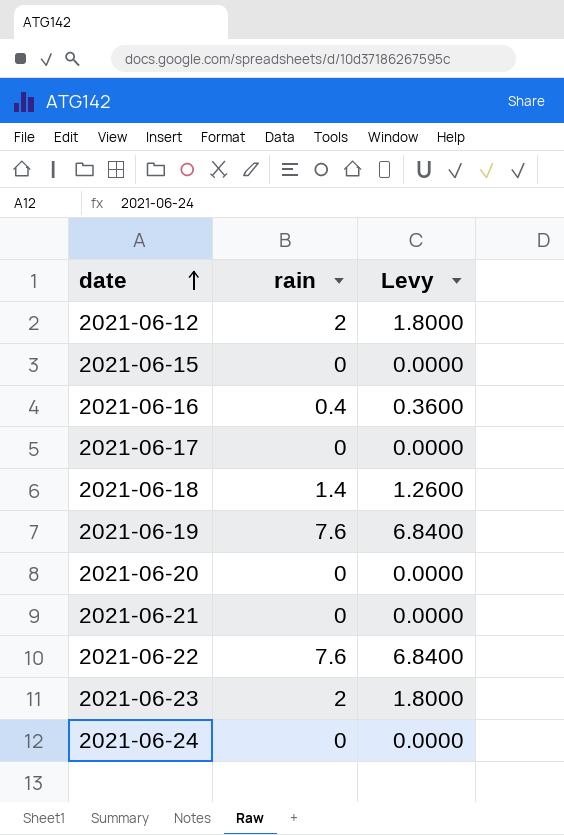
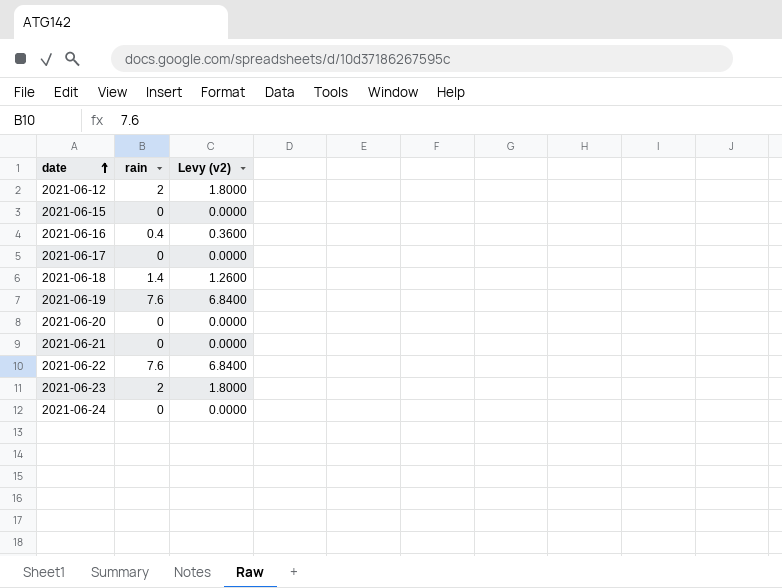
column name: Levy -> Levy (v2)

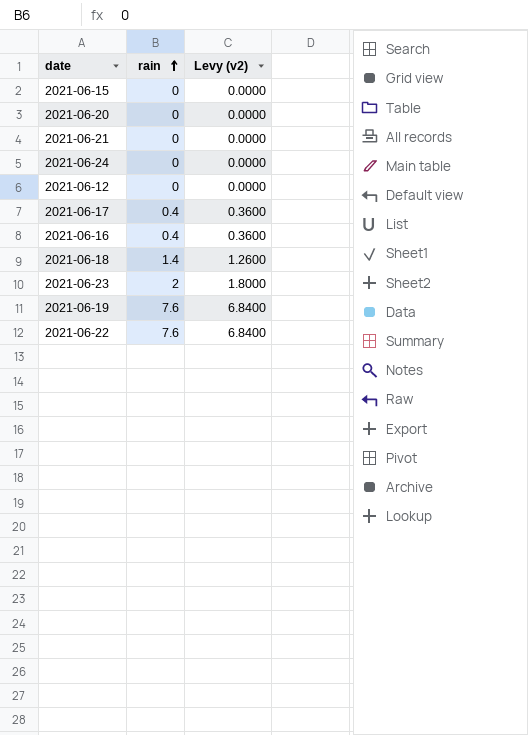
row order: date ascending -> rain ascending
2021-06-12 | rain: 2 -> 0
2021-06-12 | Levy (v2): 1.8000 -> 0.0000
2021-06-17 | rain: 0 -> 0.4
2021-06-17 | Levy (v2): 0.0000 -> 0.3600

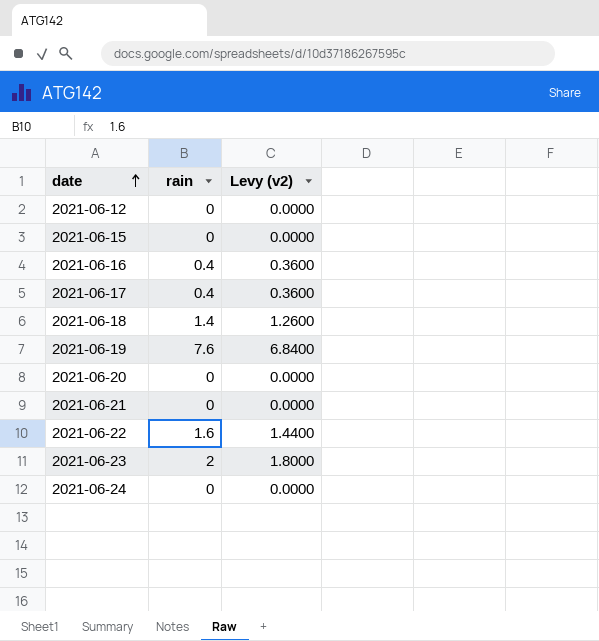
row order: rain ascending -> date ascending
2021-06-22 | rain: 7.6 -> 1.6
2021-06-22 | Levy (v2): 6.8400 -> 1.4400

